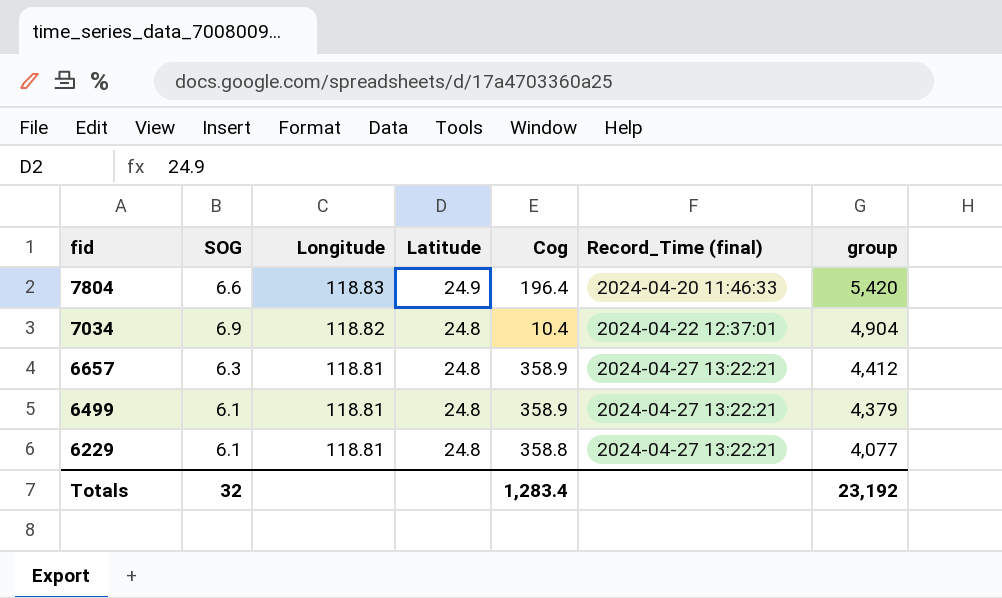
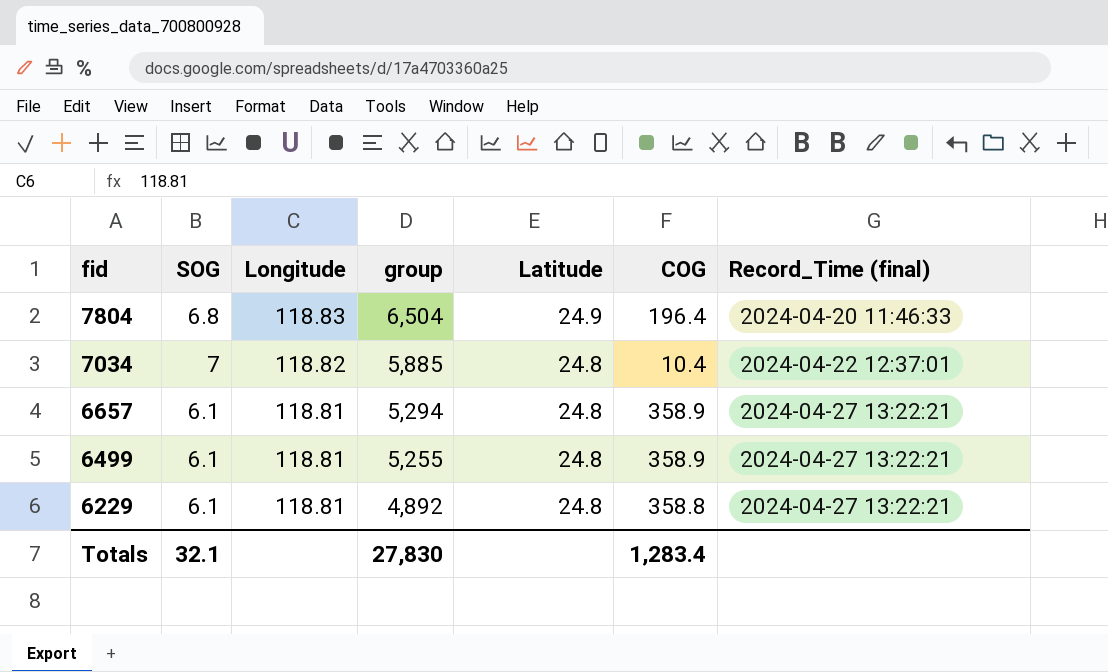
column group | position: 7 -> 4
column name: Cog -> COG
7804 | SOG: 6.6 -> 6.8
7804 | group: 5,420 -> 6,504
7034 | SOG: 6.9 -> 7
7034 | group: 4,904 -> 5,885
6657 | SOG: 6.3 -> 6.1
6657 | group: 4,412 -> 5,294
6499 | group: 4,379 -> 5,255
6229 | group: 4,077 -> 4,892
Totals | SOG: 32 -> 32.1
Totals | group: 23,192 -> 27,830

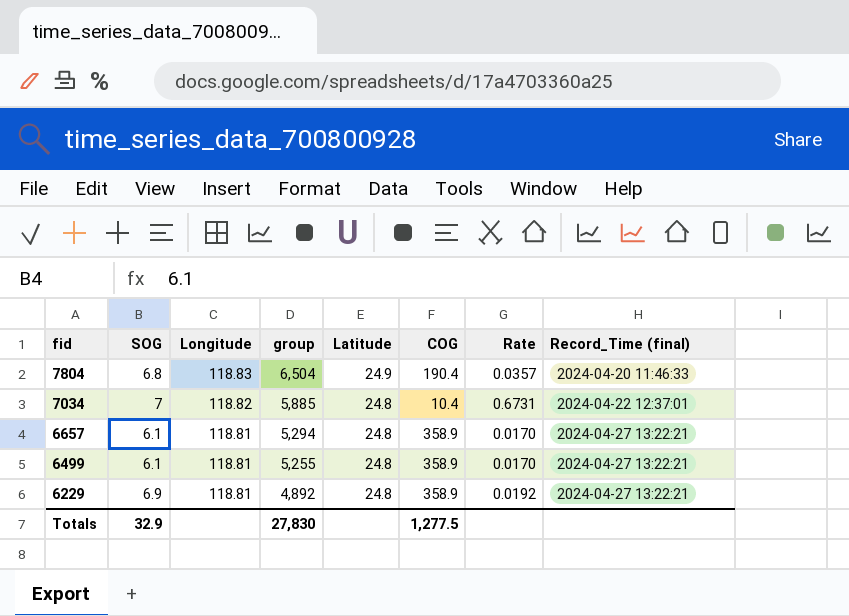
column Rate | formula: none -> [SOG] / [COG]
7804 | COG: 196.4 -> 190.4
6229 | SOG: 6.1 -> 6.9
6229 | COG: 358.8 -> 358.9
Totals | SOG: 32.1 -> 32.9
Totals | COG: 1,283.4 -> 1,277.5

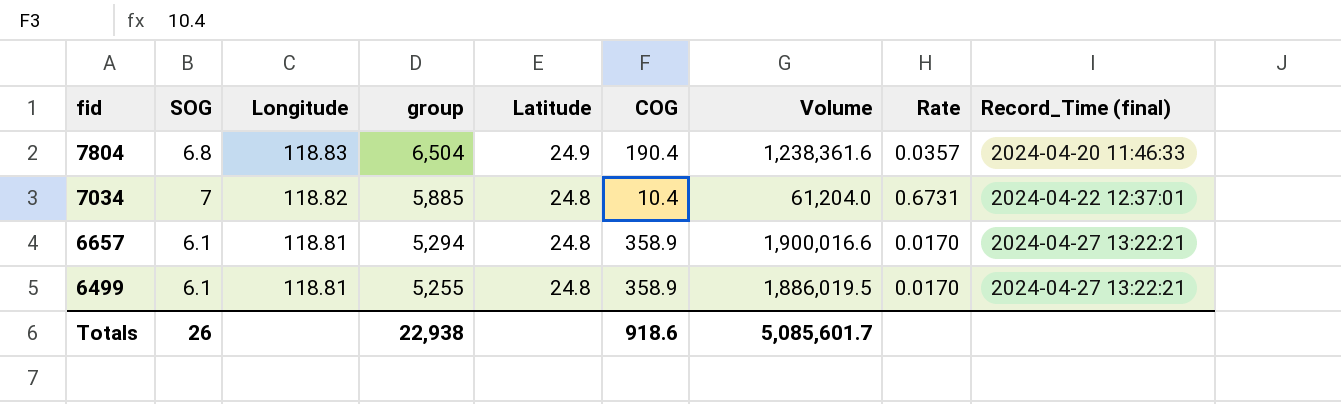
column Volume | formula: none -> [group] * [COG]
row 6229: 6.9 | 118.81 | 4,892 | 24.8 | 358.9 | 0.0192 | 2024-04-27 13:22:21 -> none
Totals | SOG: 32.9 -> 26
Totals | group: 27,830 -> 22,938
Totals | COG: 1,277.5 -> 918.6

